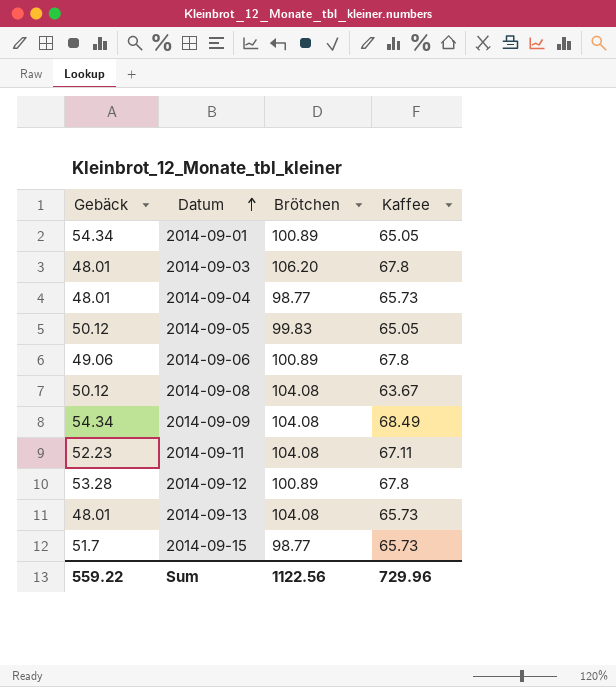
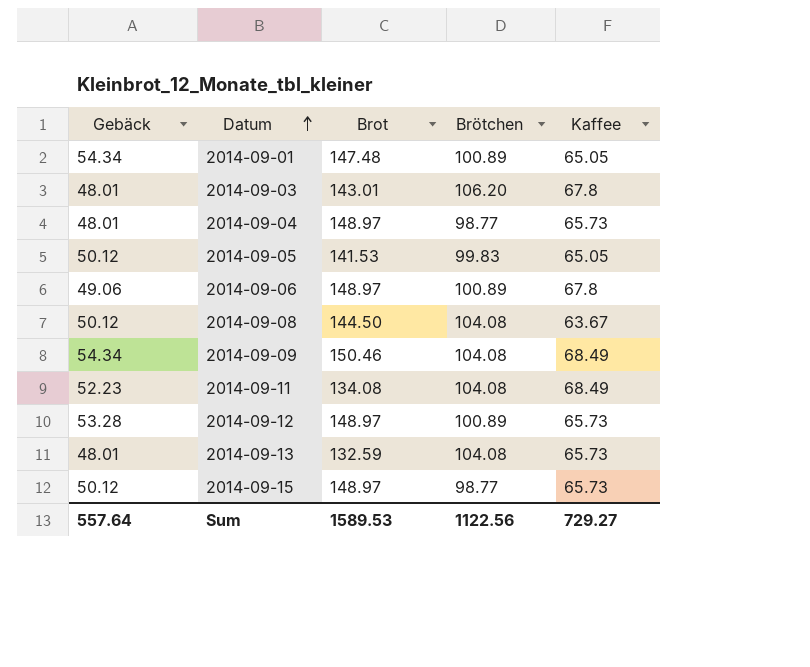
column Brot | position: none -> 3
2014-09-11 | Kaffee: 67.11 -> 68.49
2014-09-12 | Kaffee: 67.8 -> 65.73
2014-09-15 | Gebäck: 51.7 -> 50.12
Sum | Gebäck: 559.22 -> 557.64
Sum | Kaffee: 729.96 -> 729.27

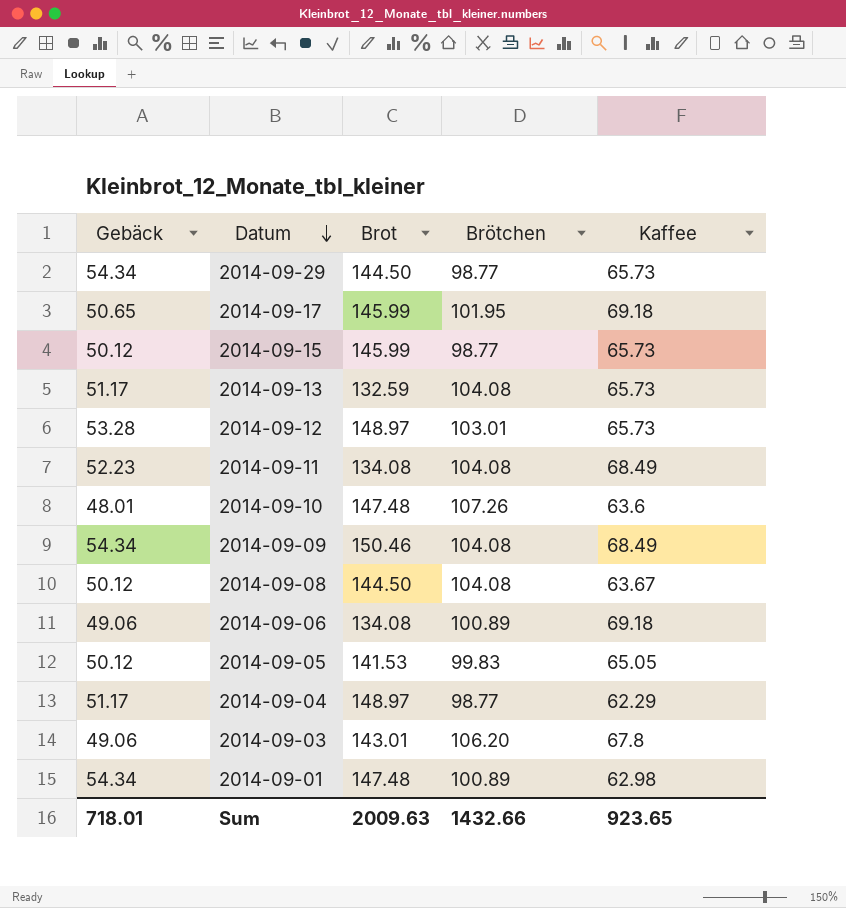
row order: Datum ascending -> Datum descending
row 2014-09-29: none -> 54.34 | 144.50 | 98.77 | 65.73
row 2014-09-17: none -> 50.65 | 145.99 | 101.95 | 69.18
2014-09-15 | Brot: 148.97 -> 145.99
2014-09-13 | Gebäck: 48.01 -> 51.17
2014-09-12 | Brötchen: 100.89 -> 103.01
row 2014-09-10: none -> 48.01 | 147.48 | 107.26 | 63.6
2014-09-06 | Brot: 148.97 -> 134.08
2014-09-06 | Kaffee: 67.8 -> 69.18
2014-09-04 | Gebäck: 48.01 -> 51.17
2014-09-04 | Kaffee: 65.73 -> 62.29
2014-09-03 | Gebäck: 48.01 -> 49.06
2014-09-01 | Kaffee: 65.05 -> 62.98
Sum | Gebäck: 557.64 -> 718.01
Sum | Brot: 1589.53 -> 2009.63
Sum | Brötchen: 1122.56 -> 1432.66
Sum | Kaffee: 729.27 -> 923.65

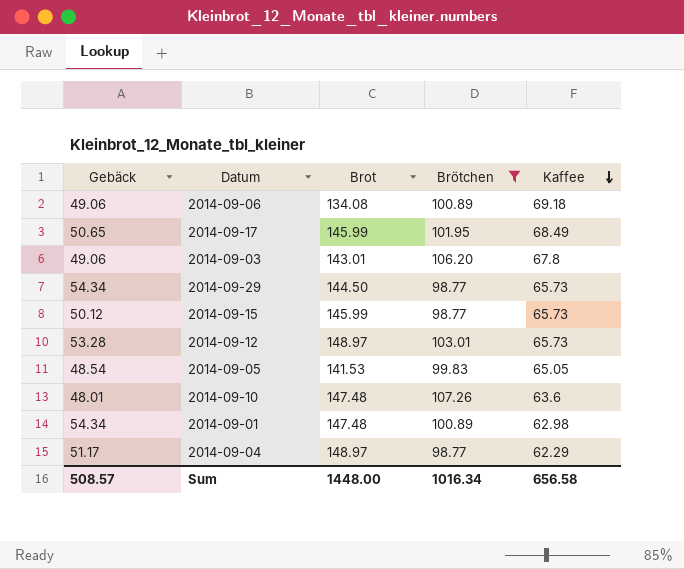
filter: none -> Brötchen != 104.08
row order: Datum descending -> Kaffee descending
2014-09-17 | Kaffee: 69.18 -> 68.49
2014-09-05 | Gebäck: 50.12 -> 48.54
Sum | Gebäck: 718.01 -> 508.57
Sum | Brot: 2009.63 -> 1448.00
Sum | Brötchen: 1432.66 -> 1016.34
Sum | Kaffee: 923.65 -> 656.58

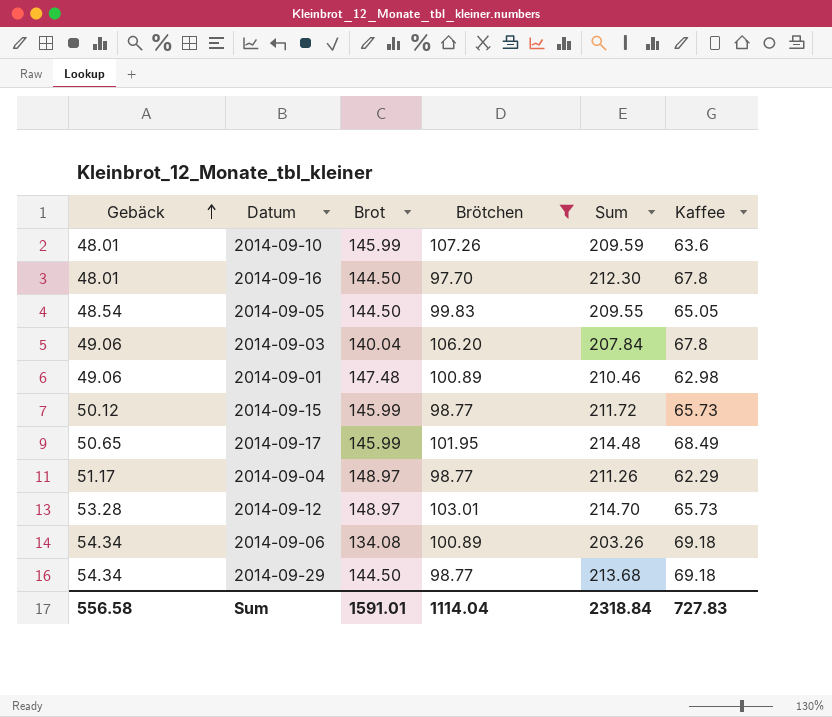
row order: Kaffee descending -> Gebäck ascending
column Sum | formula: none -> [Brot] + [Kaffee]
2014-09-10 | Brot: 147.48 -> 145.99
row 2014-09-16: none -> 48.01 | 144.50 | 97.70 | 212.30 | 67.8
2014-09-05 | Brot: 141.53 -> 144.50
2014-09-03 | Brot: 143.01 -> 140.04
2014-09-01 | Gebäck: 54.34 -> 49.06
2014-09-06 | Gebäck: 49.06 -> 54.34
2014-09-29 | Kaffee: 65.73 -> 69.18
Sum | Gebäck: 508.57 -> 556.58
Sum | Brot: 1448.00 -> 1591.01
Sum | Brötchen: 1016.34 -> 1114.04
Sum | Kaffee: 656.58 -> 727.83

